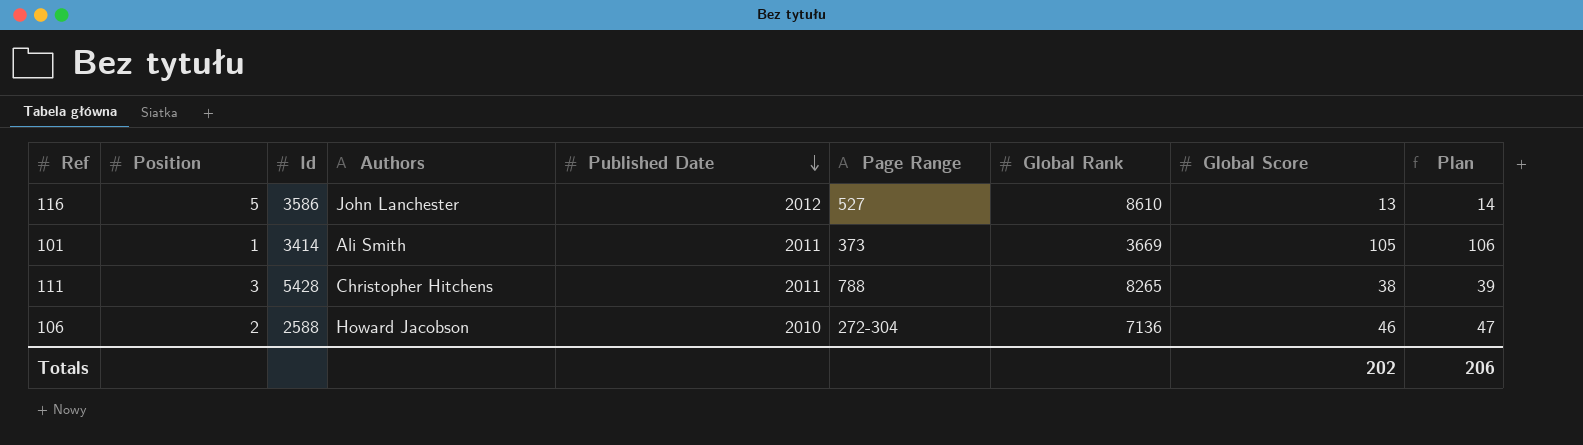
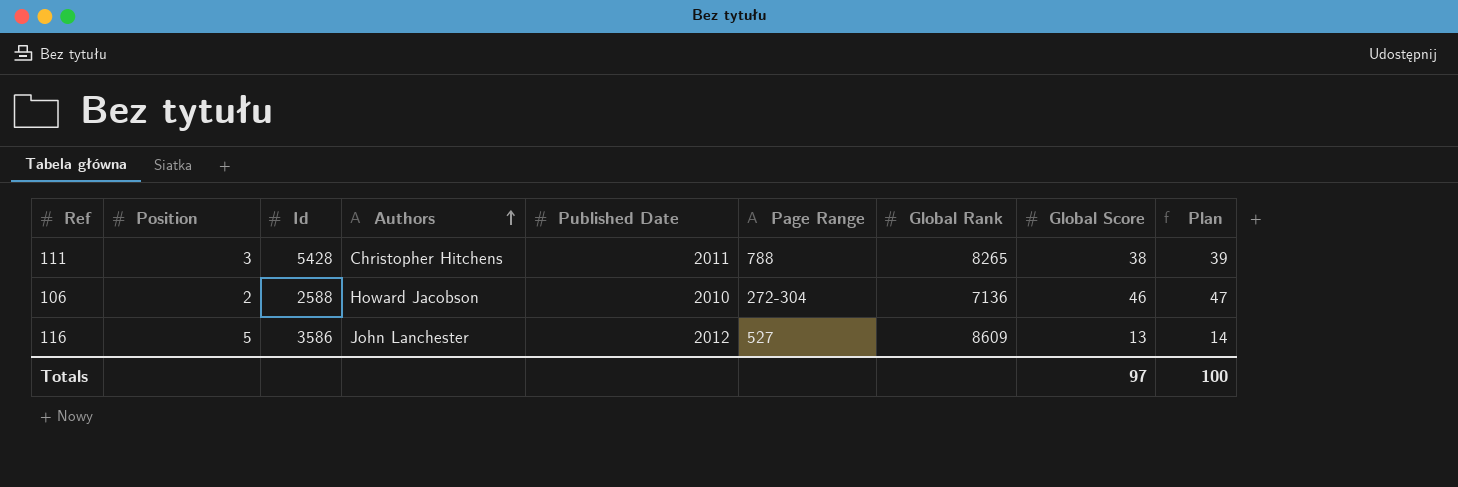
row order: Published Date descending -> Authors ascending
row 101: 1 | 3414 | Ali Smith | 2011 | 373 | 3669 | 105 | 106 -> none
116 | Global Rank: 8610 -> 8609
Totals | Global Score: 202 -> 97
Totals | Plan: 206 -> 100

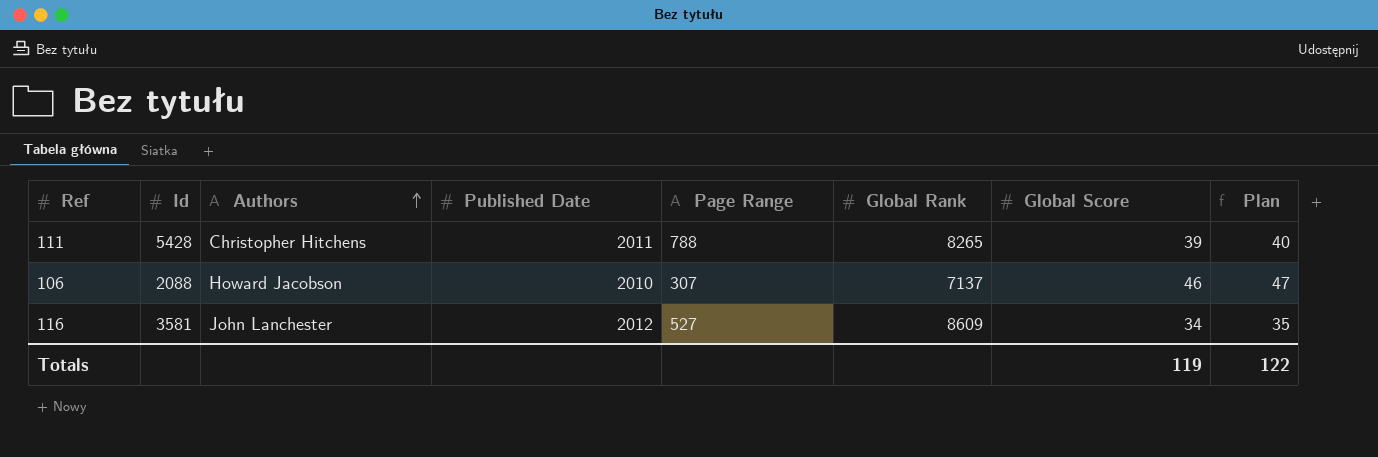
column Position | position: 2 -> none
111 | Global Score: 38 -> 39
111 | Plan: 39 -> 40
106 | Id: 2588 -> 2088
106 | Page Range: 272-304 -> 307
106 | Global Rank: 7136 -> 7137
116 | Id: 3586 -> 3581
116 | Global Score: 13 -> 34
116 | Plan: 14 -> 35
Totals | Global Score: 97 -> 119
Totals | Plan: 100 -> 122

